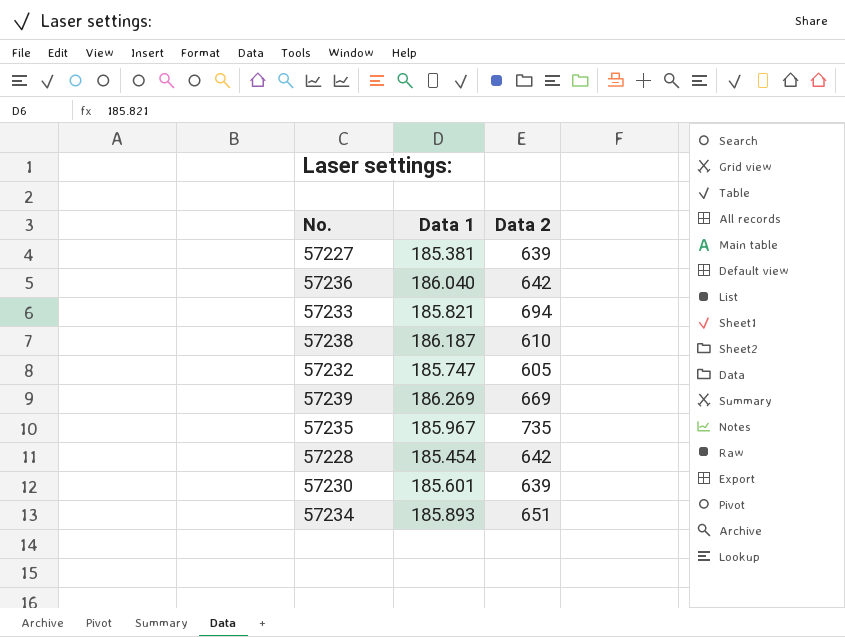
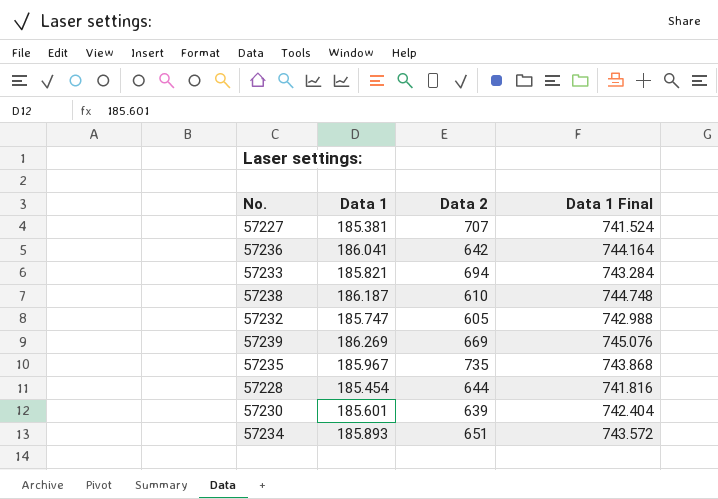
column Data 1 Final | formula: none -> [Data 1] * 4
57227 | Data 2: 639 -> 707
57236 | Data 1: 186.040 -> 186.041
57228 | Data 2: 642 -> 644

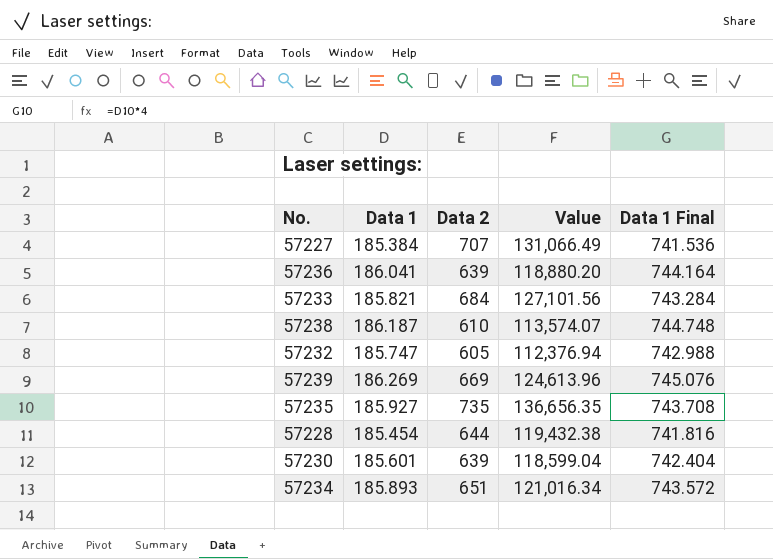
column Value | formula: none -> [Data 1] * [Data 2]
57227 | Data 1: 185.381 -> 185.384
57227 | Data 1 Final: 741.524 -> 741.536
57236 | Data 2: 642 -> 639
57233 | Data 2: 694 -> 684
57235 | Data 1: 185.967 -> 185.927
57235 | Data 1 Final: 743.868 -> 743.708

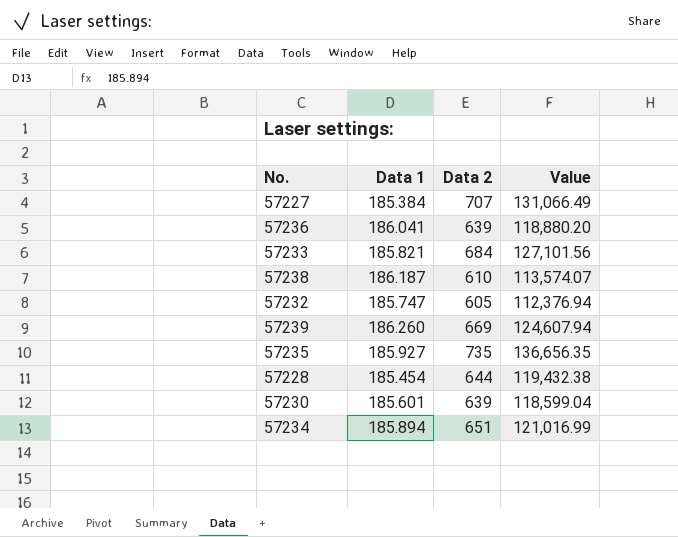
column Data 1 Final | formula: [Data 1] * 4 -> none
57239 | Data 1: 186.269 -> 186.260
57239 | Value: 124,613.96 -> 124,607.94
57234 | Data 1: 185.893 -> 185.894
57234 | Value: 121,016.34 -> 121,016.99

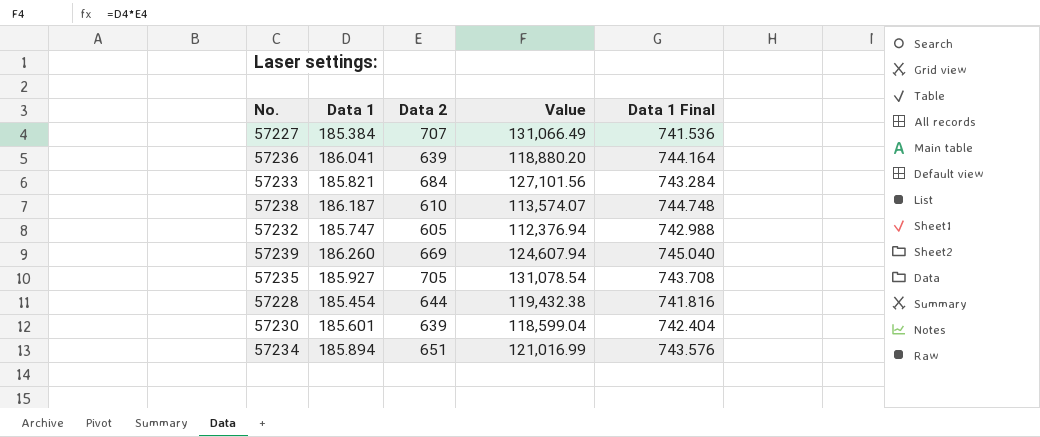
column Data 1 Final | formula: none -> [Data 1] * 4
57235 | Data 2: 735 -> 705
57235 | Value: 136,656.35 -> 131,078.54

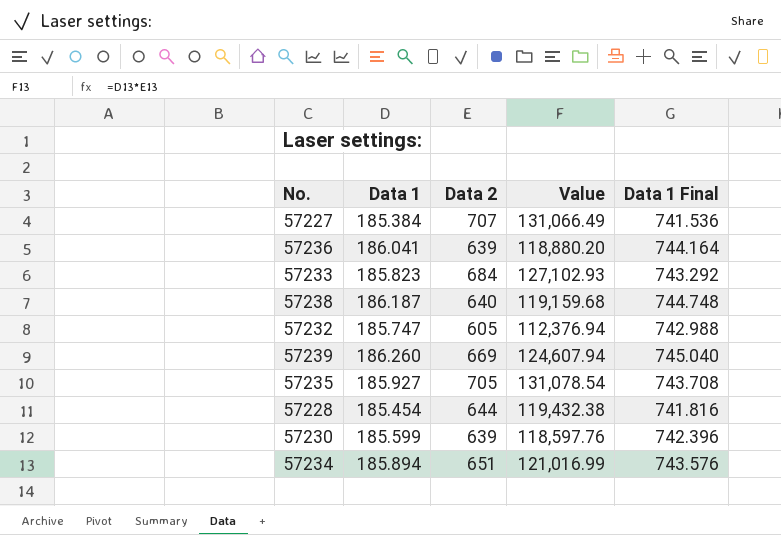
57233 | Data 1: 185.821 -> 185.823
57233 | Value: 127,101.56 -> 127,102.93
57233 | Data 1 Final: 743.284 -> 743.292
57238 | Data 2: 610 -> 640
57238 | Value: 113,574.07 -> 119,159.68
57230 | Data 1: 185.601 -> 185.599
57230 | Value: 118,599.04 -> 118,597.76
57230 | Data 1 Final: 742.404 -> 742.396

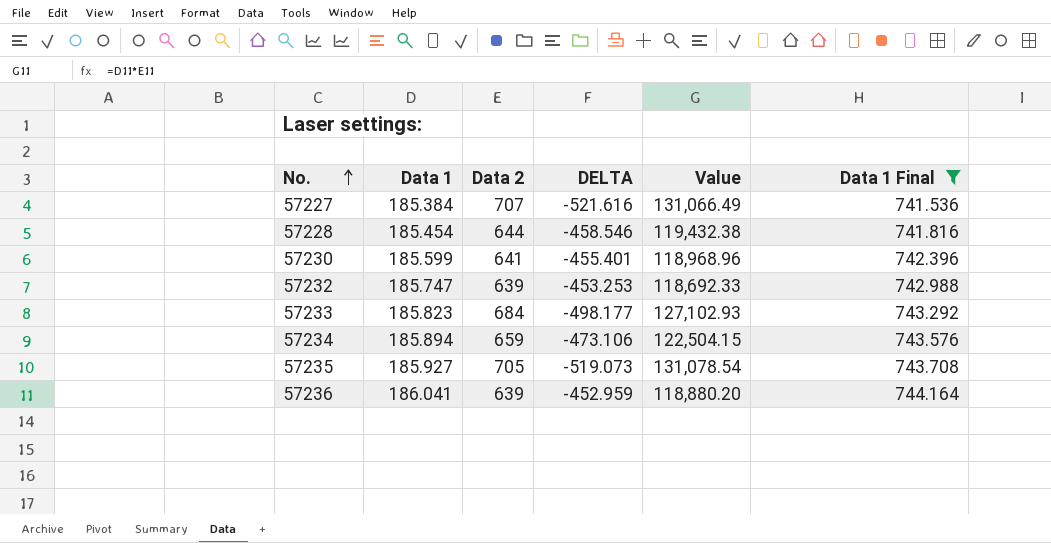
filter: none -> Data 1 Final <= 744.164
row order: none -> No. ascending
column DELTA | formula: none -> [Data 1] - [Data 2]
57230 | Data 2: 639 -> 641
57230 | Value: 118,597.76 -> 118,968.96
57232 | Data 2: 605 -> 639
57232 | Value: 112,376.94 -> 118,692.33
57234 | Data 2: 651 -> 659
57234 | Value: 121,016.99 -> 122,504.15

